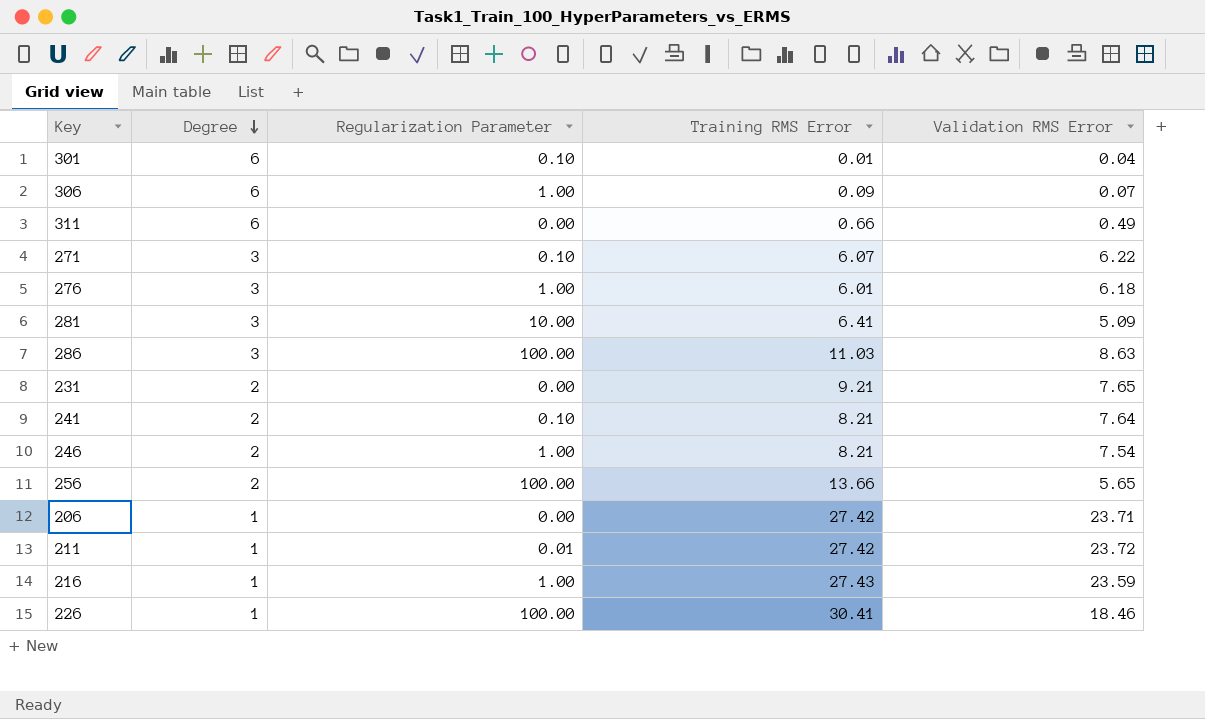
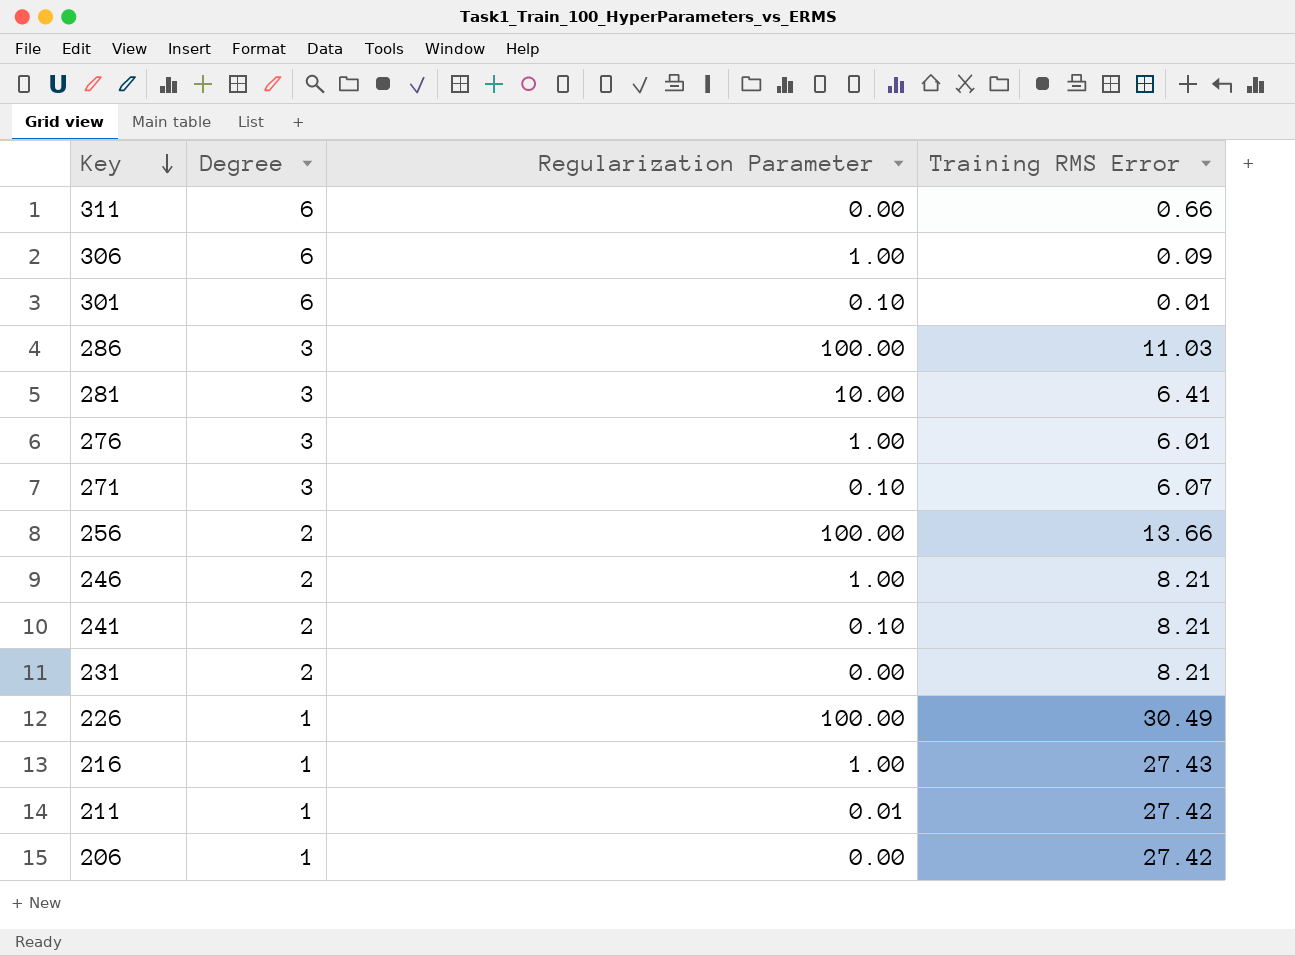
row order: Degree descending -> Key descending
column Validation RMS Error | position: 5 -> none
231 | Training RMS Error: 9.21 -> 8.21
226 | Training RMS Error: 30.41 -> 30.49

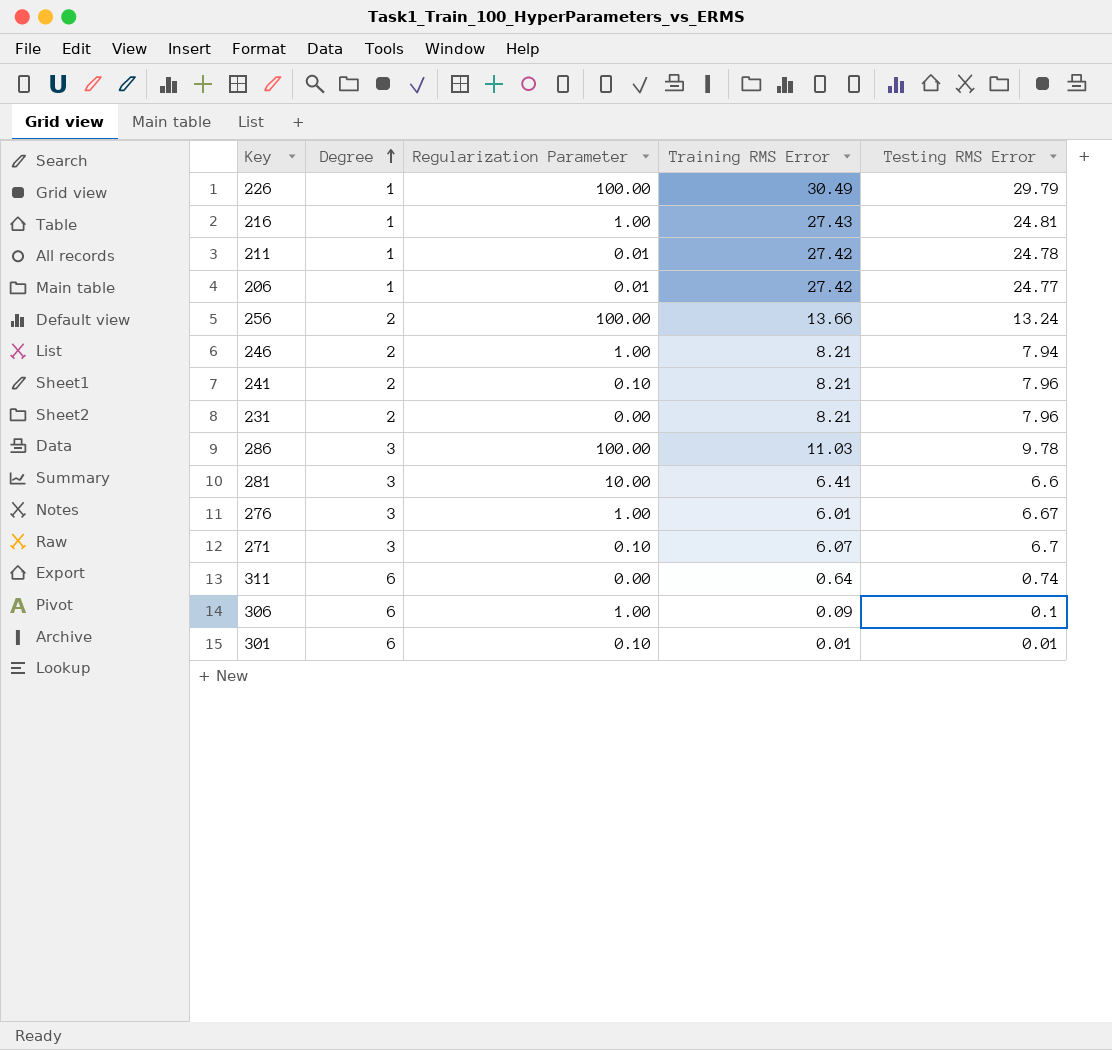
row order: Key descending -> Degree ascending
column Testing RMS Error | position: none -> 5
206 | Regularization Parameter: 0.00 -> 0.01
311 | Training RMS Error: 0.66 -> 0.64

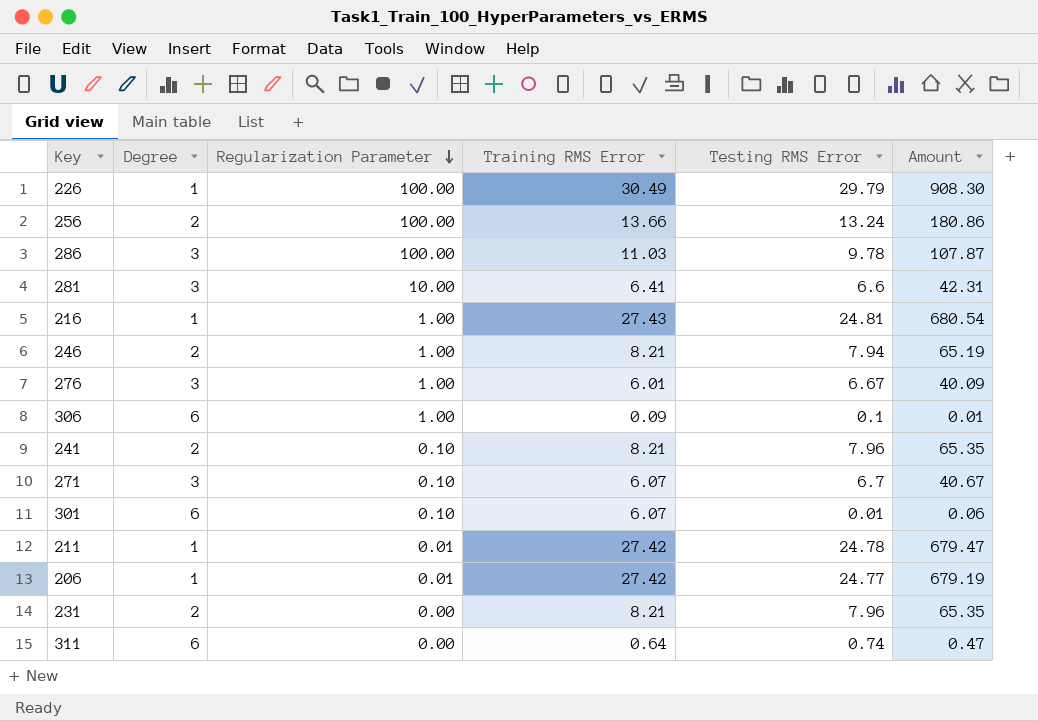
row order: Degree ascending -> Regularization Parameter descending
column Amount | formula: none -> [Training RMS Error] * [Testing RMS Error]
301 | Training RMS Error: 0.01 -> 6.07

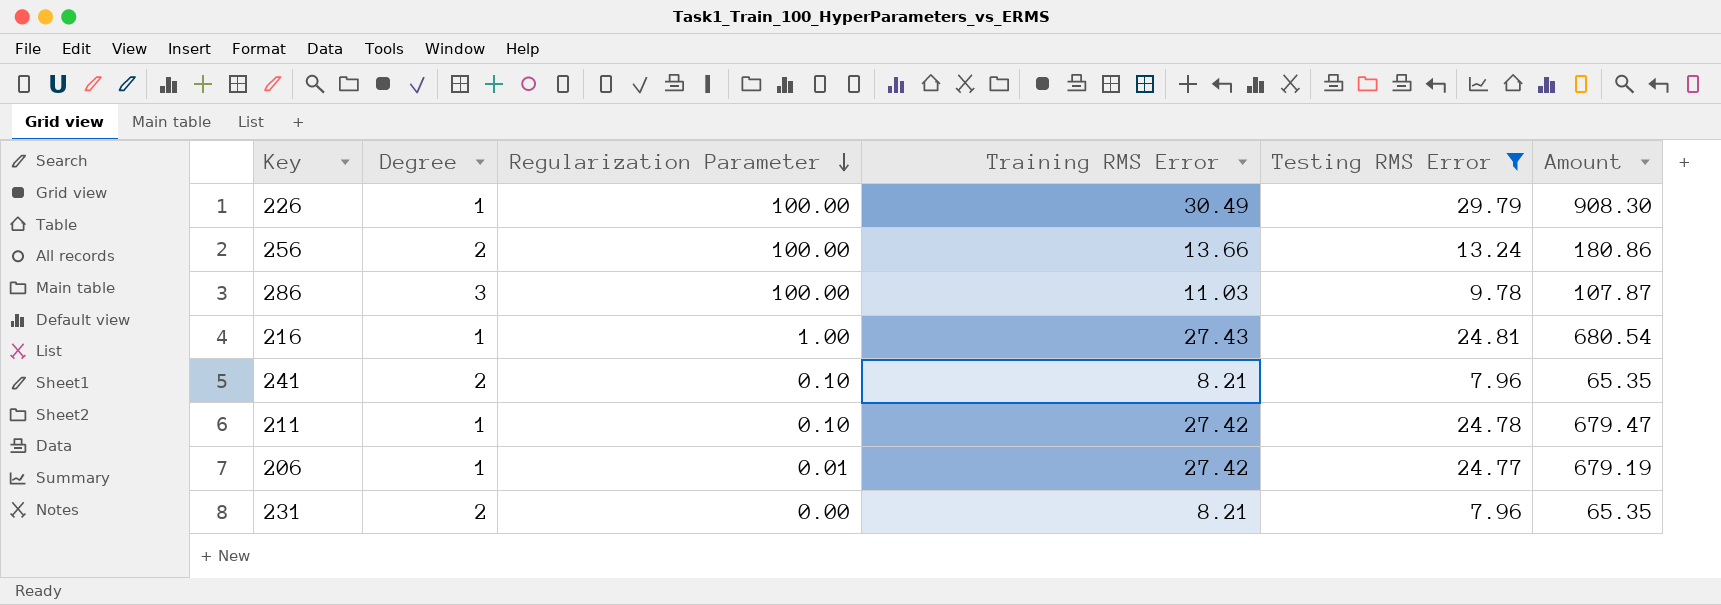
filter: none -> Testing RMS Error >= 7.96
211 | Regularization Parameter: 0.01 -> 0.10

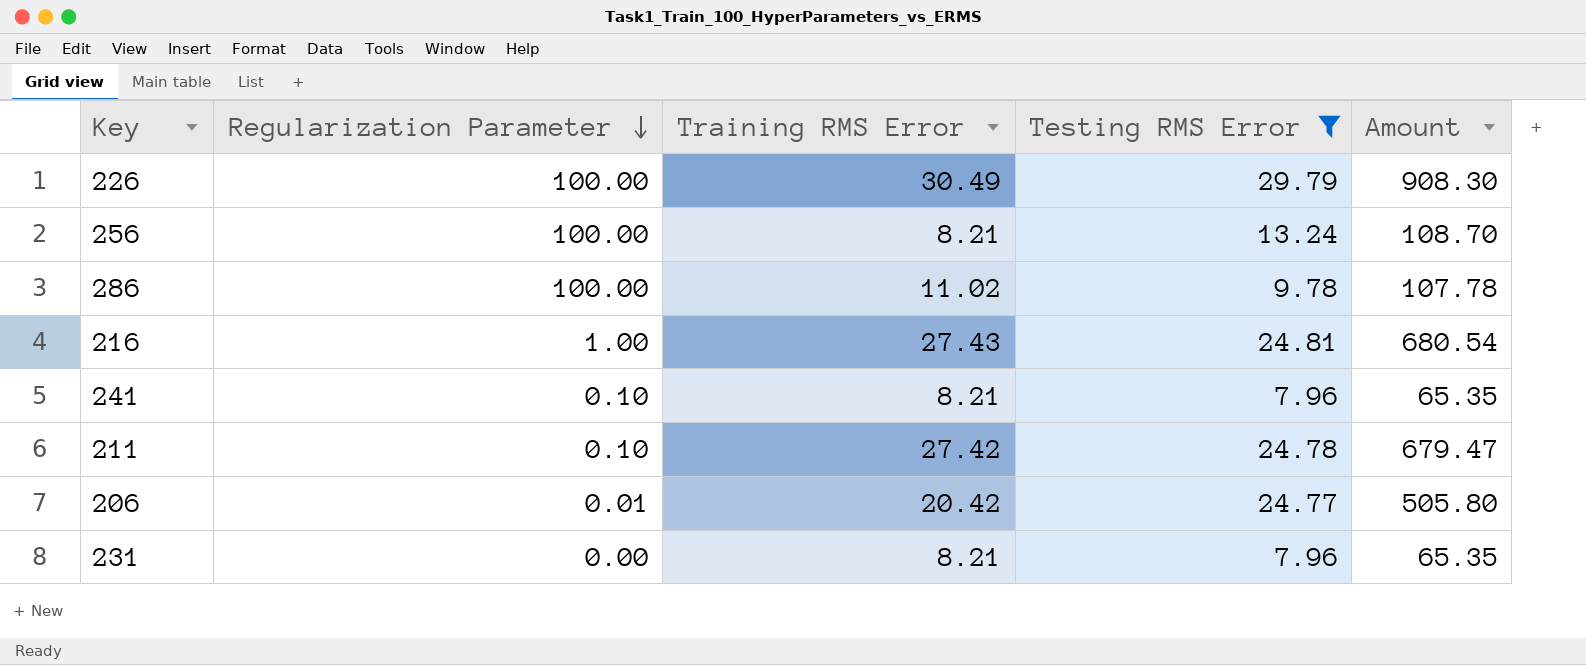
column Degree | position: 2 -> none
256 | Training RMS Error: 13.66 -> 8.21
256 | Amount: 180.86 -> 108.70
286 | Training RMS Error: 11.03 -> 11.02
286 | Amount: 107.87 -> 107.78
206 | Training RMS Error: 27.42 -> 20.42
206 | Amount: 679.19 -> 505.80

